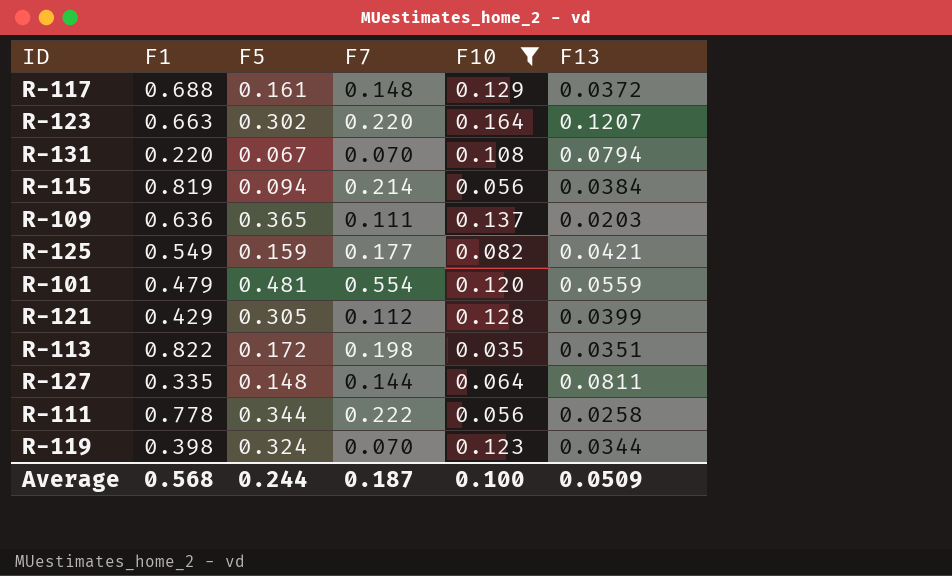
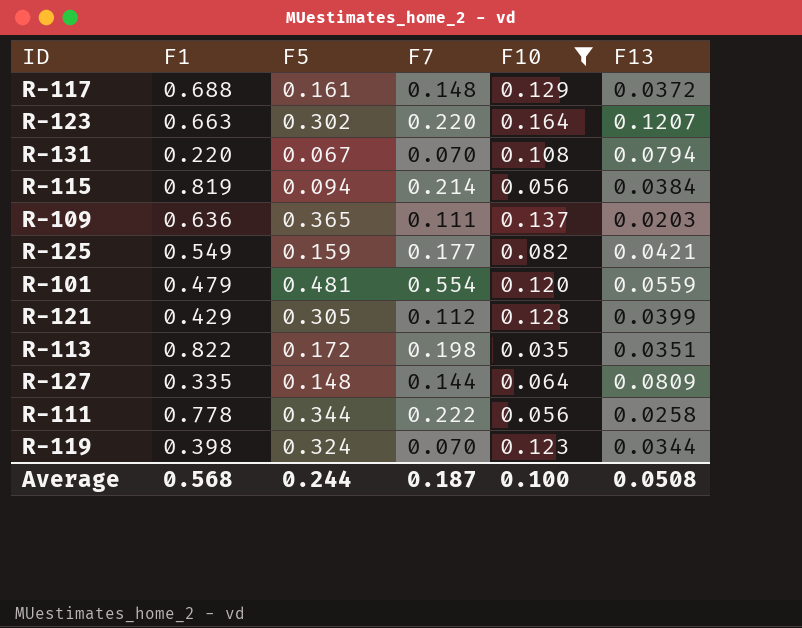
R-127 | F13: 0.0811 -> 0.0809
Average | F13: 0.0509 -> 0.0508

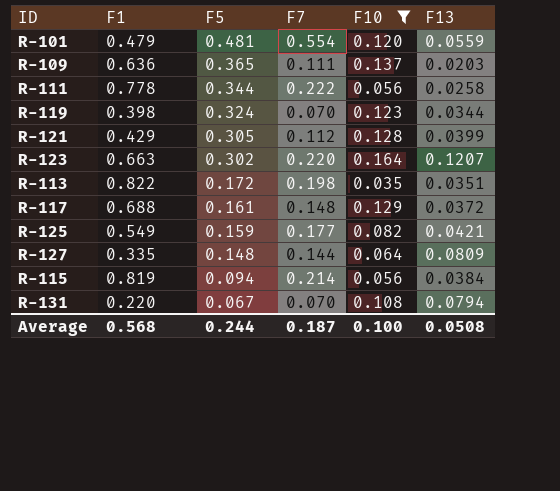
row order: none -> F5 descending

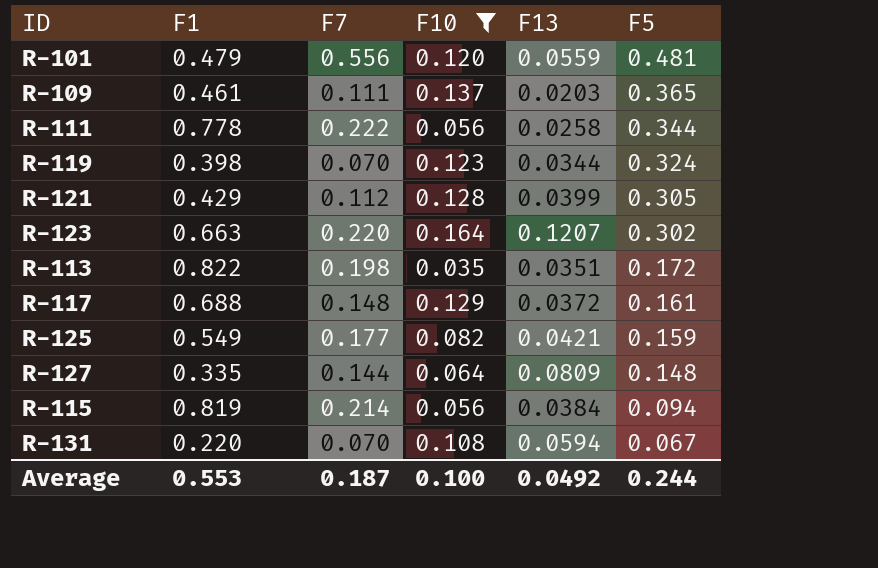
column F5 | position: 3 -> 6
R-101 | F7: 0.554 -> 0.556
R-109 | F1: 0.636 -> 0.461
R-131 | F13: 0.0794 -> 0.0594
Average | F1: 0.568 -> 0.553
Average | F13: 0.0508 -> 0.0492

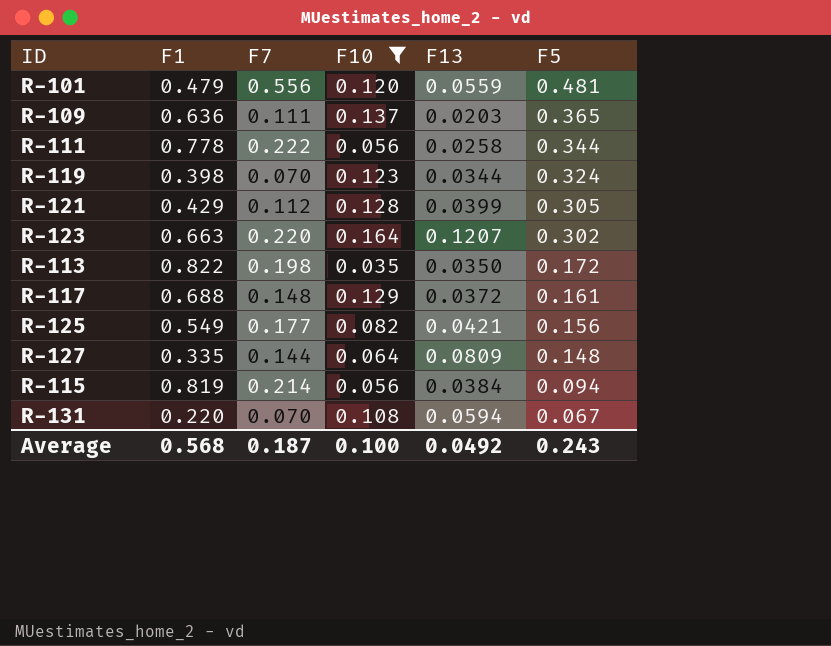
R-109 | F1: 0.461 -> 0.636
R-113 | F13: 0.0351 -> 0.0350
R-125 | F5: 0.159 -> 0.156
Average | F1: 0.553 -> 0.568
Average | F5: 0.244 -> 0.243

